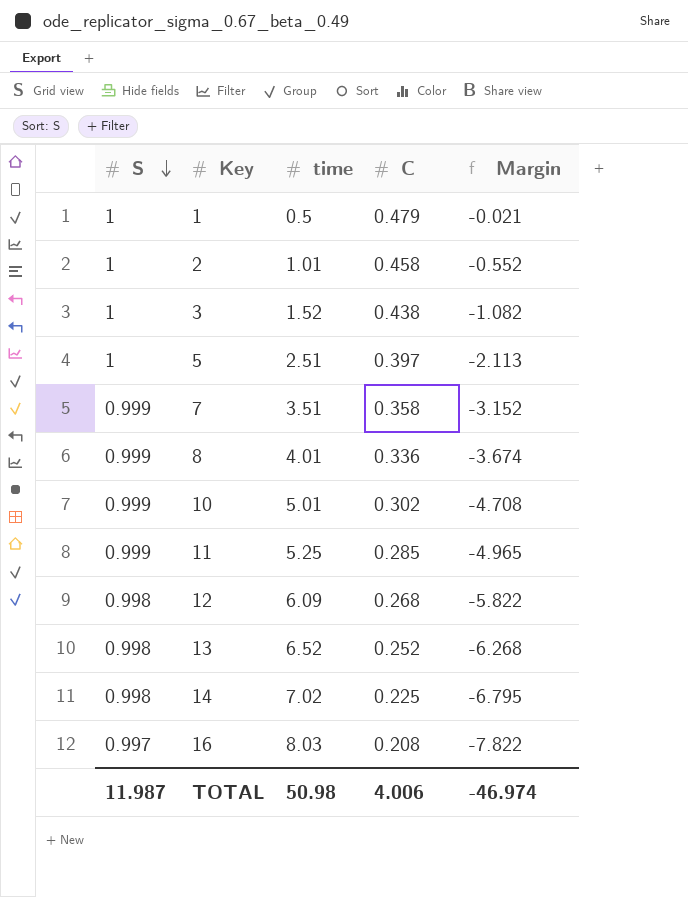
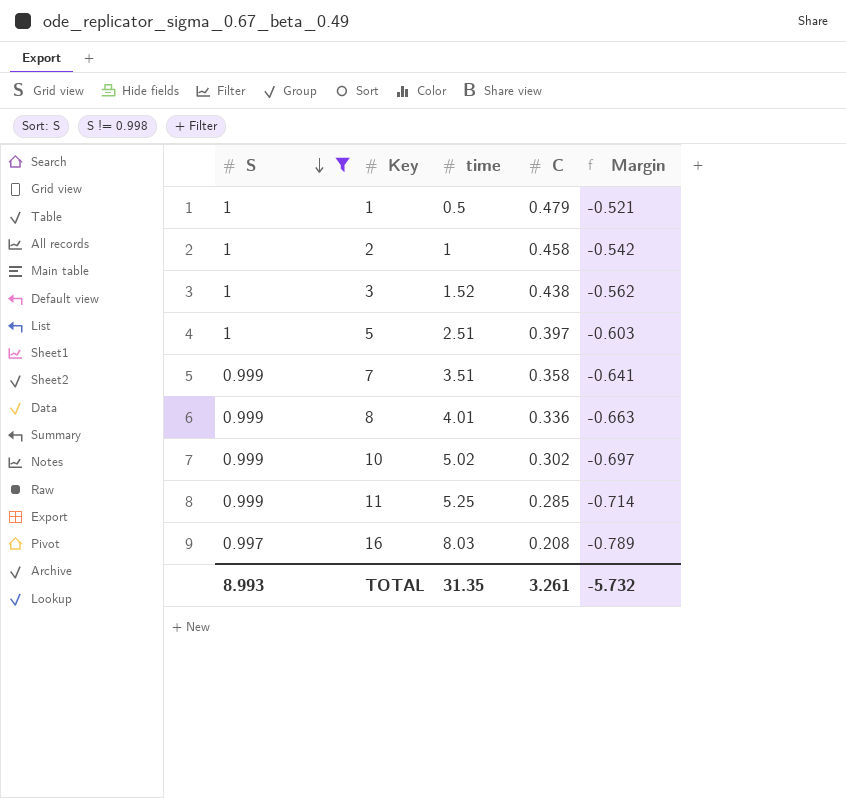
filter: none -> S != 0.998
column Margin | formula: [C] - [time] -> [C] - [S]
2 | time: 1.01 -> 1
10 | time: 5.01 -> 5.02
TOTAL | S: 11.987 -> 8.993
TOTAL | time: 50.98 -> 31.35
TOTAL | C: 4.006 -> 3.261
TOTAL | Margin: -46.974 -> -5.732

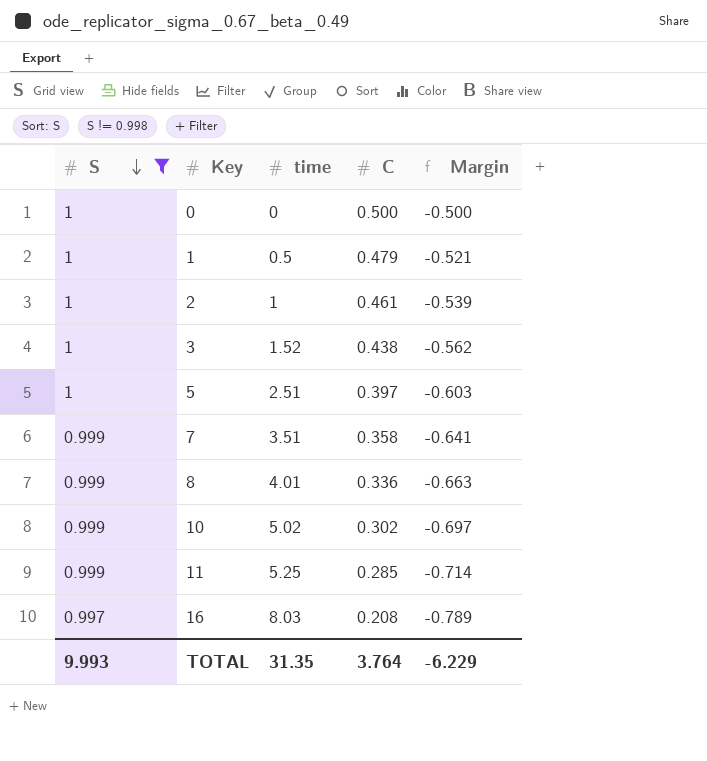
row 0: none -> 1 | 0 | 0.500 | -0.500
2 | C: 0.458 -> 0.461
2 | Margin: -0.542 -> -0.539
TOTAL | S: 8.993 -> 9.993
TOTAL | C: 3.261 -> 3.764
TOTAL | Margin: -5.732 -> -6.229

